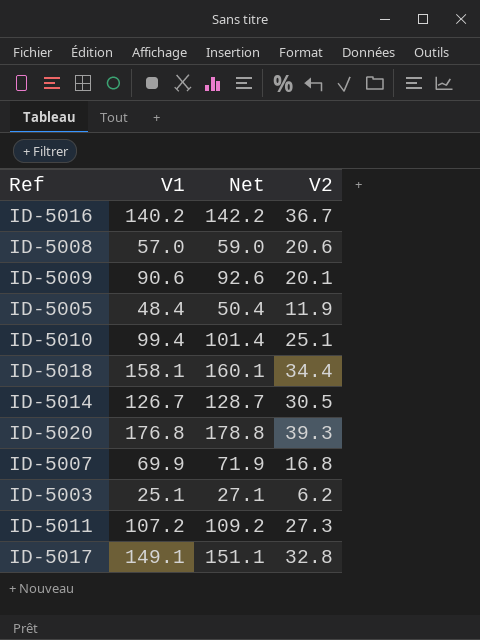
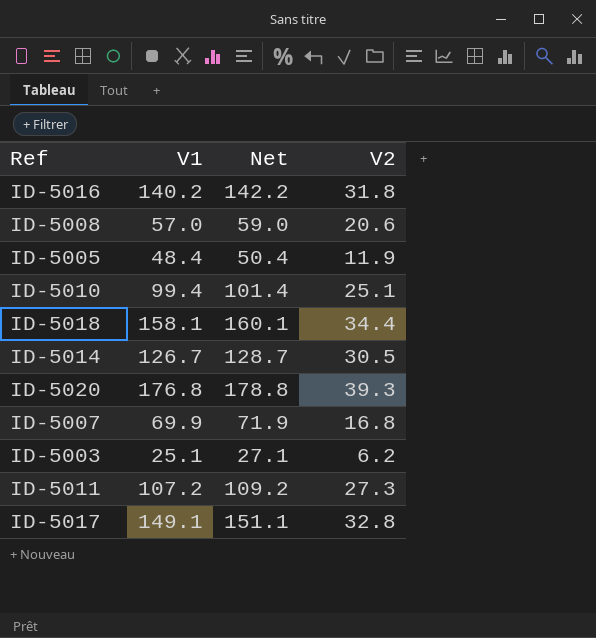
row ID-5009: 90.6 | 92.6 | 20.1 -> none
ID-5016 | V2: 36.7 -> 31.8

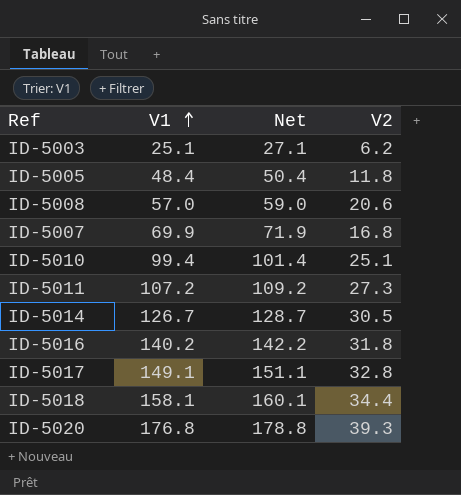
row order: none -> V1 ascending
ID-5005 | V2: 11.9 -> 11.8

